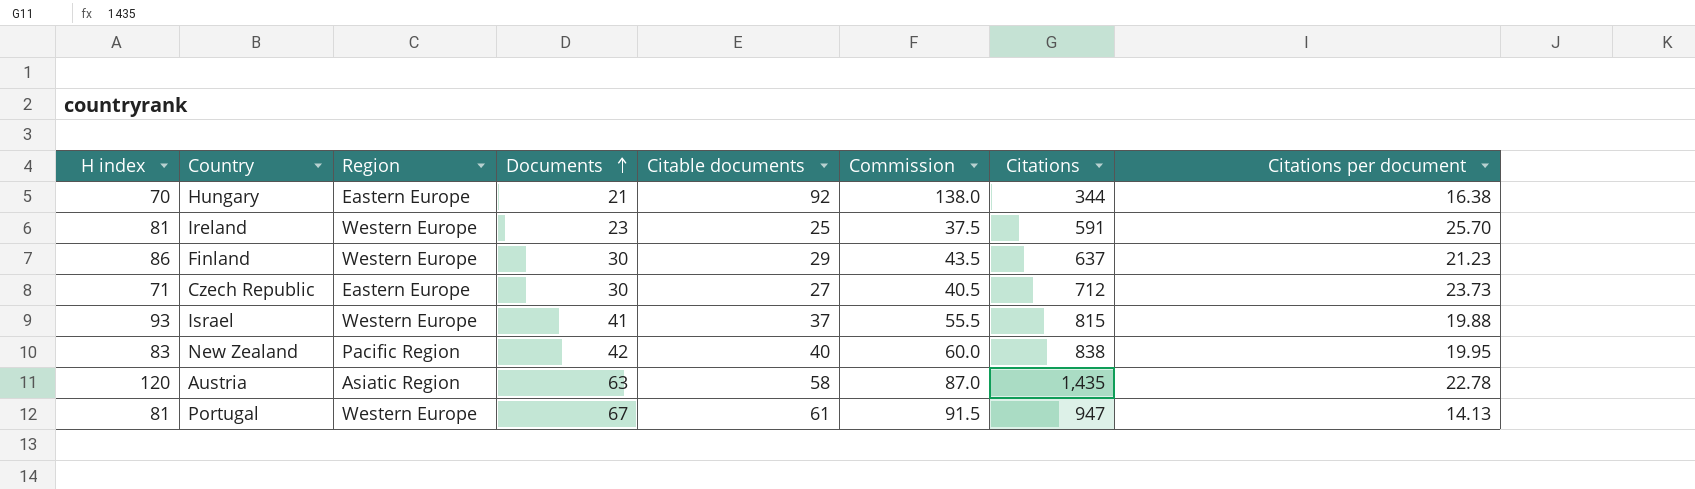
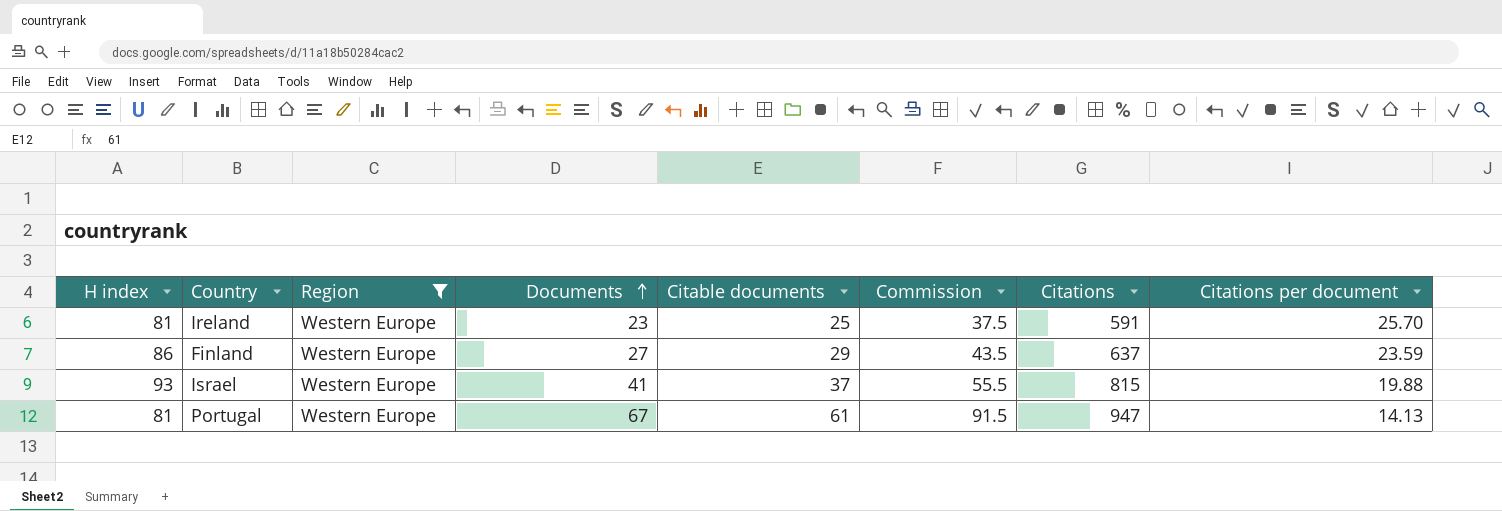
filter: none -> Region = Western Europe
Finland | Documents: 30 -> 27
Finland | Citations per document: 21.23 -> 23.59

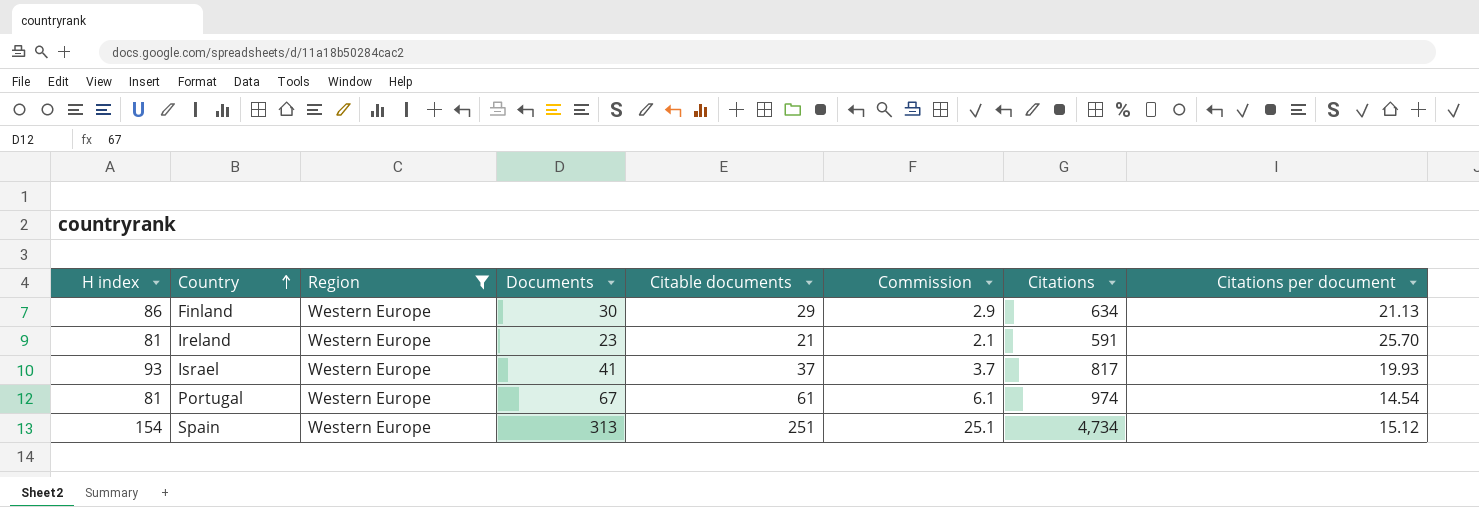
row order: Documents ascending -> Country ascending
column Commission | formula: [Citable documents] * 1.5 -> [Citable documents] * 0.1
Finland | Documents: 27 -> 30
Finland | Citations: 637 -> 634
Finland | Citations per document: 23.59 -> 21.13
Ireland | Citable documents: 25 -> 21
Israel | Citations: 815 -> 817
Israel | Citations per document: 19.88 -> 19.93
Portugal | Citations: 947 -> 974
Portugal | Citations per document: 14.13 -> 14.54
row Spain: none -> 154 | Western Europe | 313 | 251 | 25.1 | 4,734 | 15.12

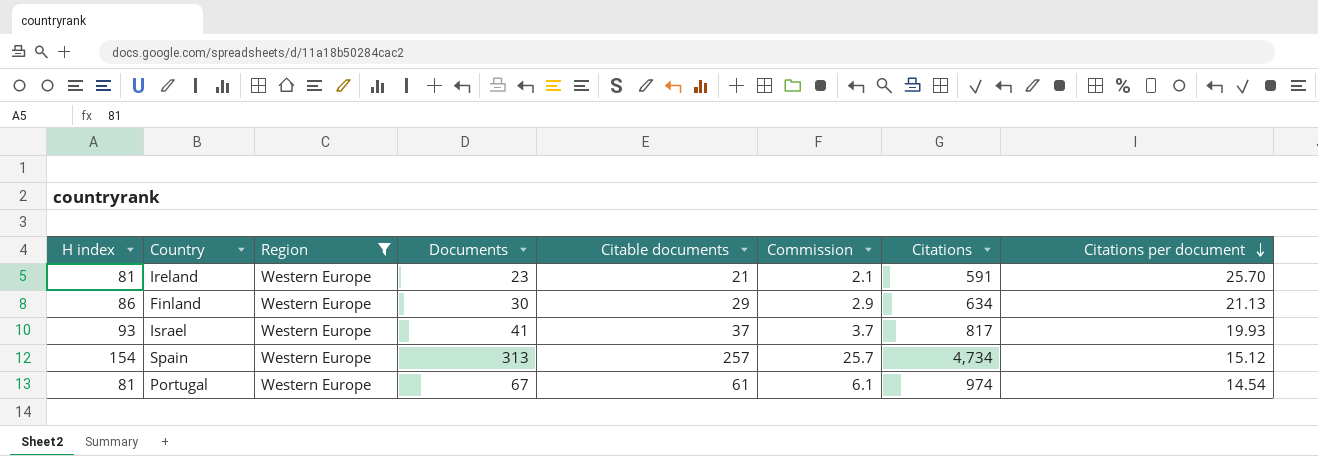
row order: Country ascending -> Citations per document descending
Spain | Citable documents: 251 -> 257
Spain | Commission: 25.1 -> 25.7

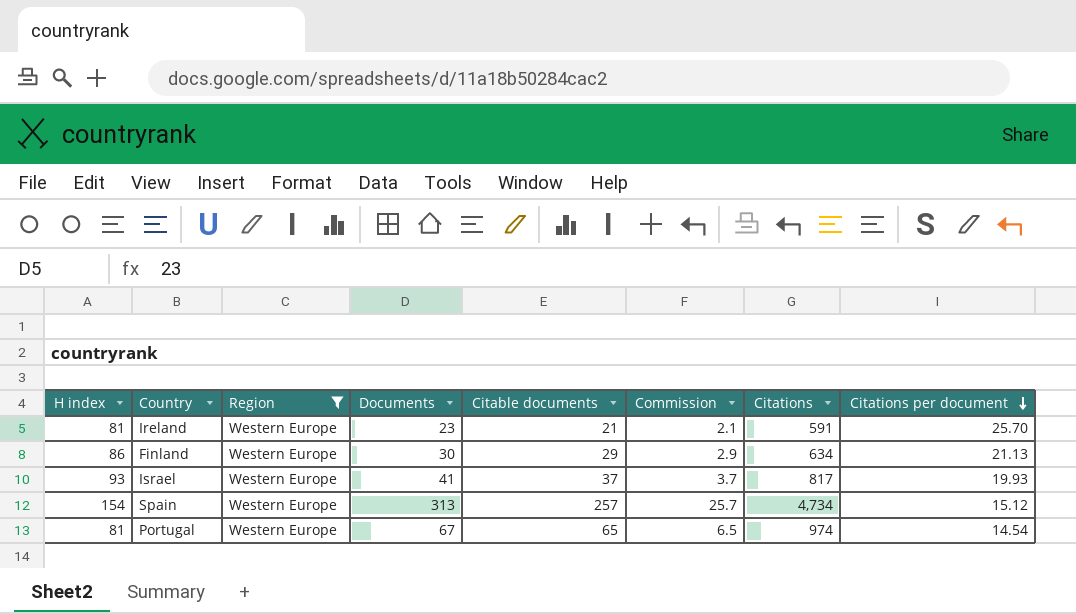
Portugal | Citable documents: 61 -> 65
Portugal | Commission: 6.1 -> 6.5

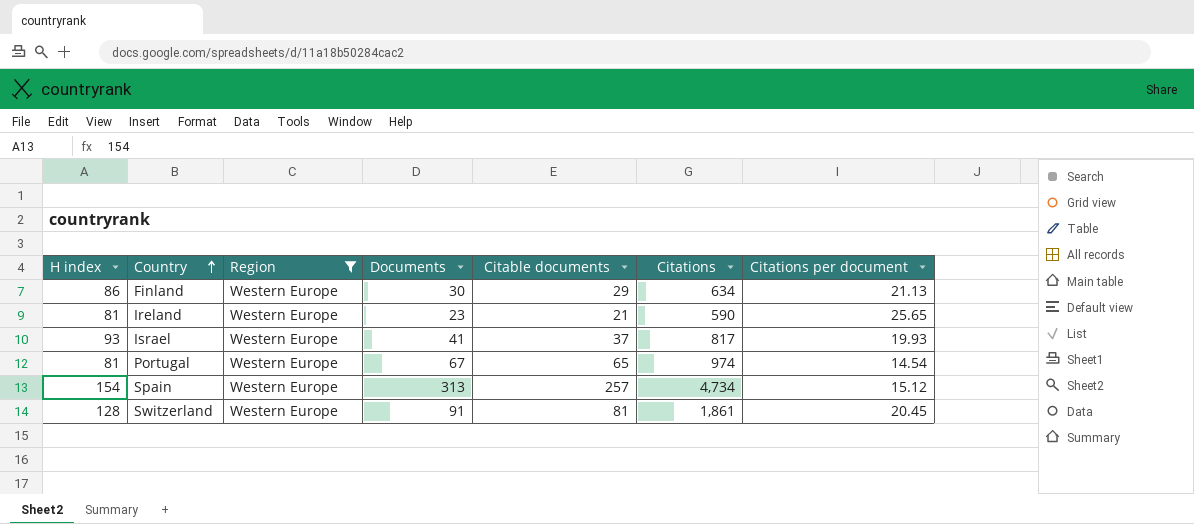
row order: Citations per document descending -> Country ascending
column Commission | formula: [Citable documents] * 0.1 -> none
Ireland | Citations: 591 -> 590
Ireland | Citations per document: 25.70 -> 25.65
row Switzerland: none -> 128 | Western Europe | 91 | 81 | 1,861 | 20.45

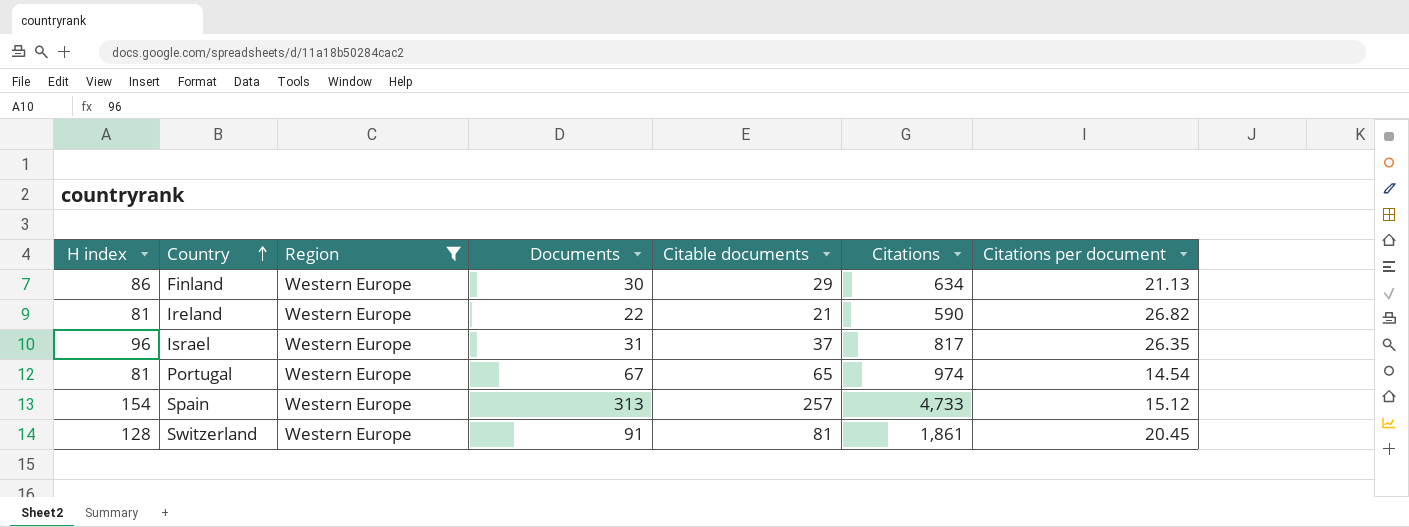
Ireland | Documents: 23 -> 22
Ireland | Citations per document: 25.65 -> 26.82
Israel | H index: 93 -> 96
Israel | Documents: 41 -> 31
Israel | Citations per document: 19.93 -> 26.35
Spain | Citations: 4,734 -> 4,733

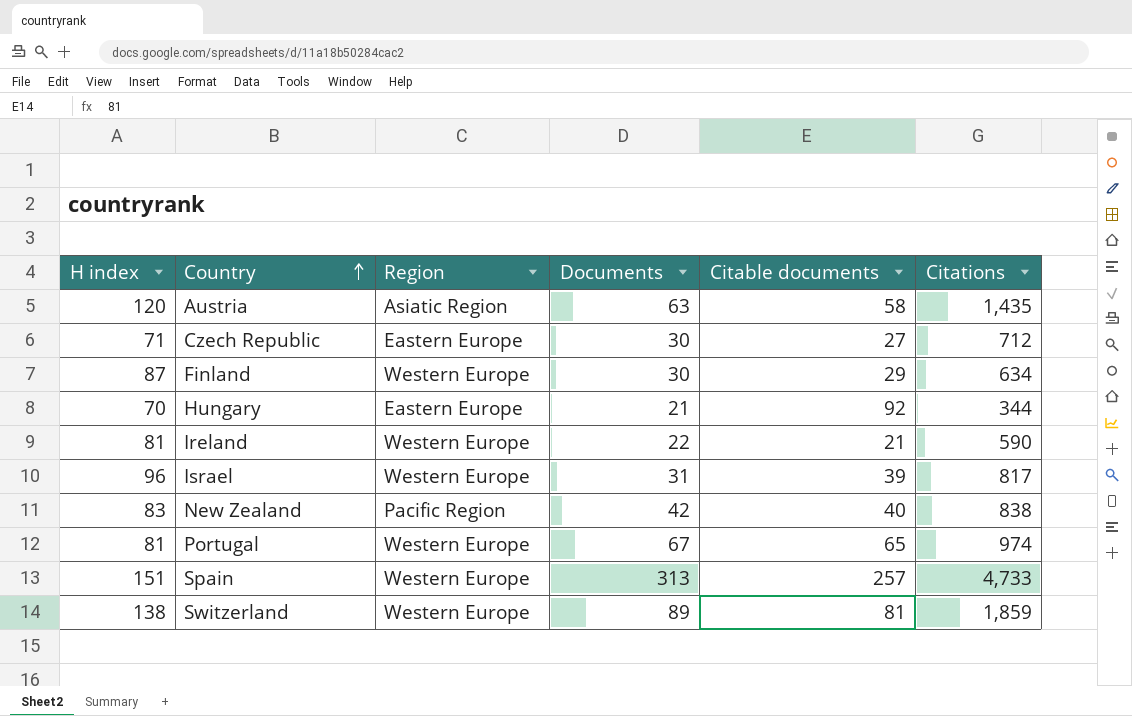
filter: Region = Western Europe -> none
column Citations per document | formula: [Citations] / [Documents] -> none
Finland | H index: 86 -> 87
Israel | Citable documents: 37 -> 39
Spain | H index: 154 -> 151
Switzerland | H index: 128 -> 138
Switzerland | Documents: 91 -> 89
Switzerland | Citations: 1,861 -> 1,859

